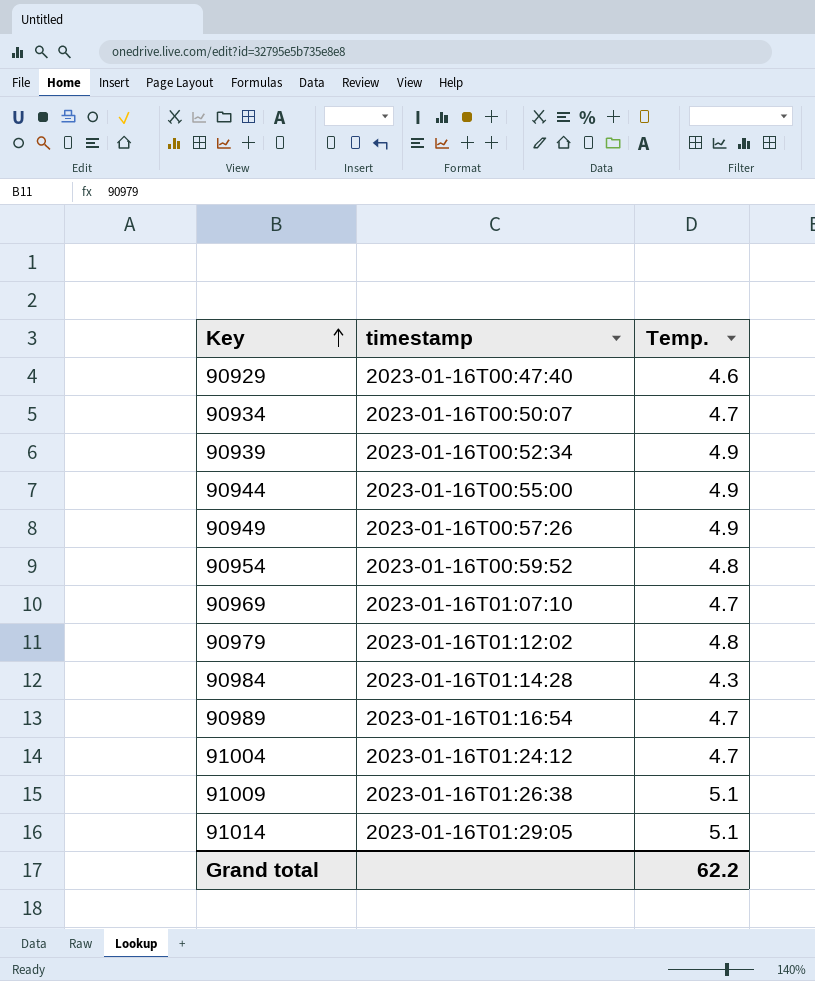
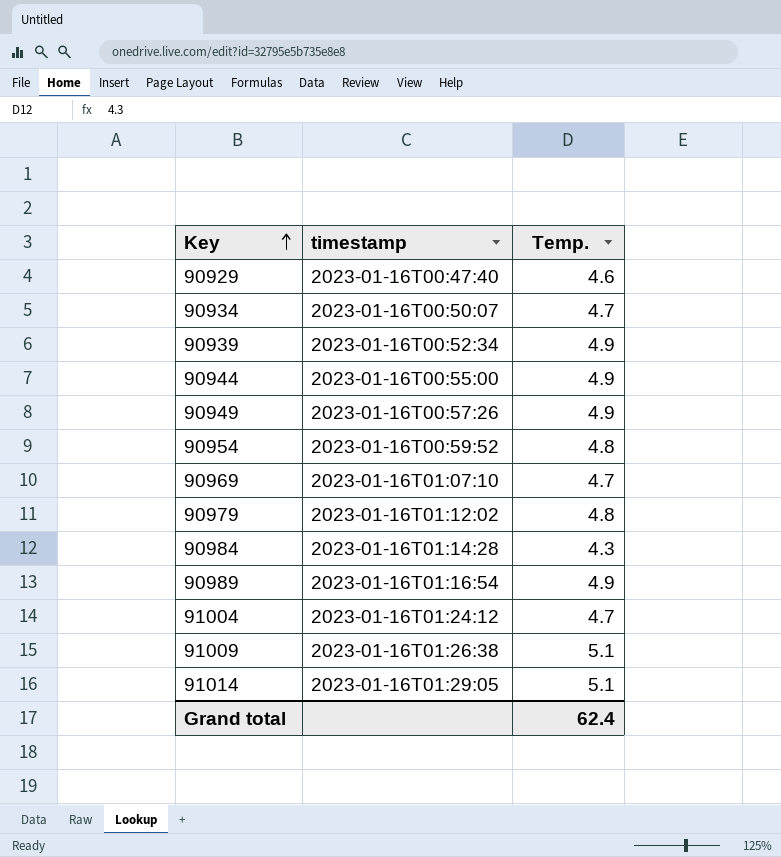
90989 | Temp.: 4.7 -> 4.9
Grand total | Temp.: 62.2 -> 62.4

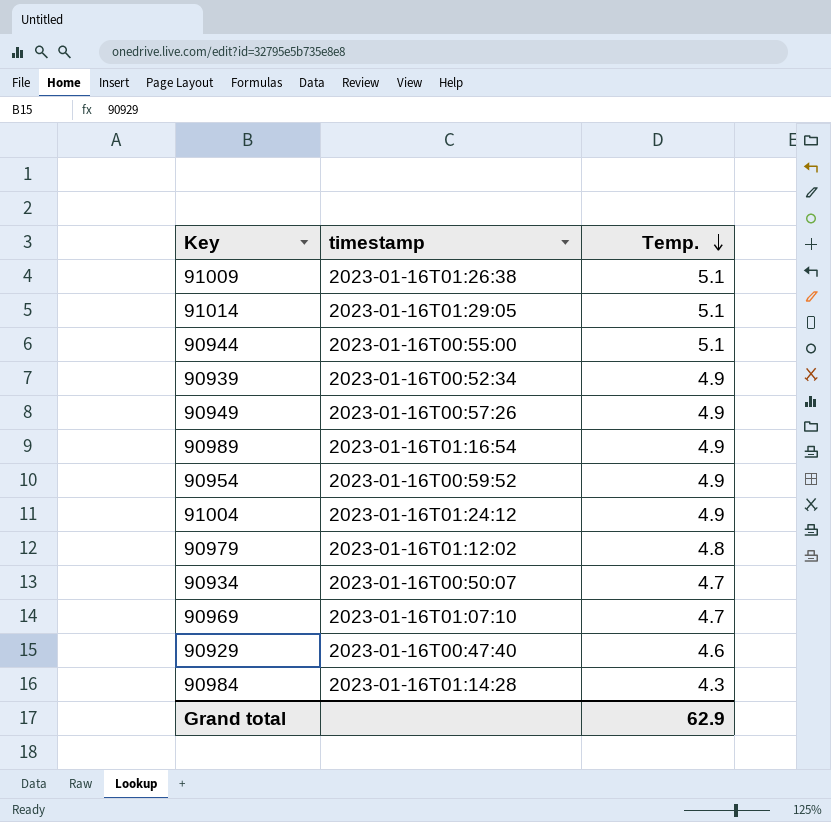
row order: Key ascending -> Temp. descending
90944 | Temp.: 4.9 -> 5.1
90954 | Temp.: 4.8 -> 4.9
91004 | Temp.: 4.7 -> 4.9
Grand total | Temp.: 62.4 -> 62.9

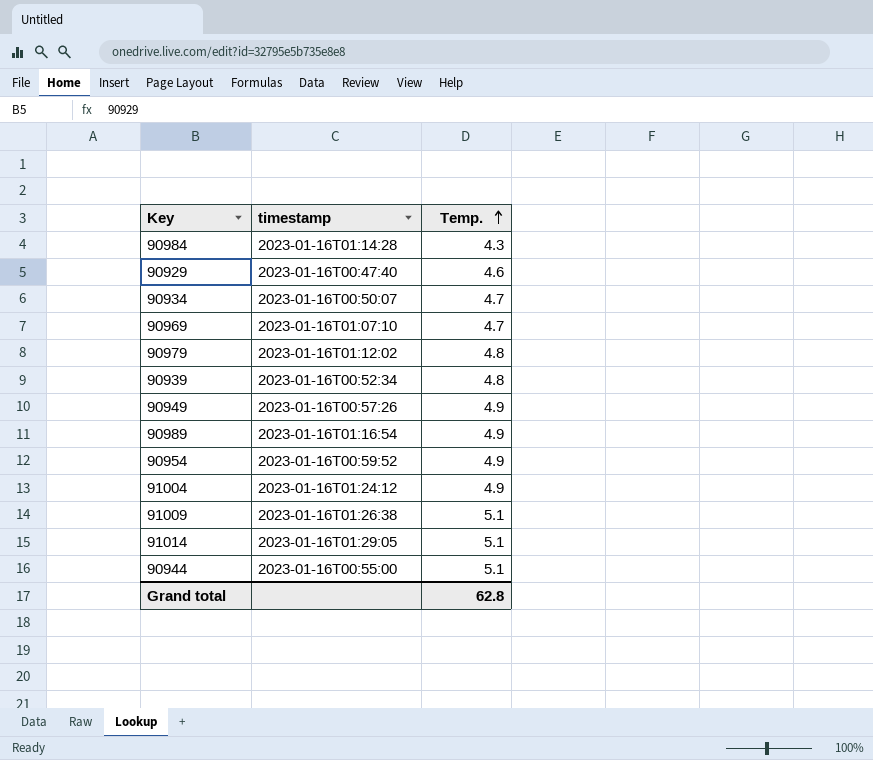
row order: Temp. descending -> Temp. ascending
90939 | Temp.: 4.9 -> 4.8
Grand total | Temp.: 62.9 -> 62.8

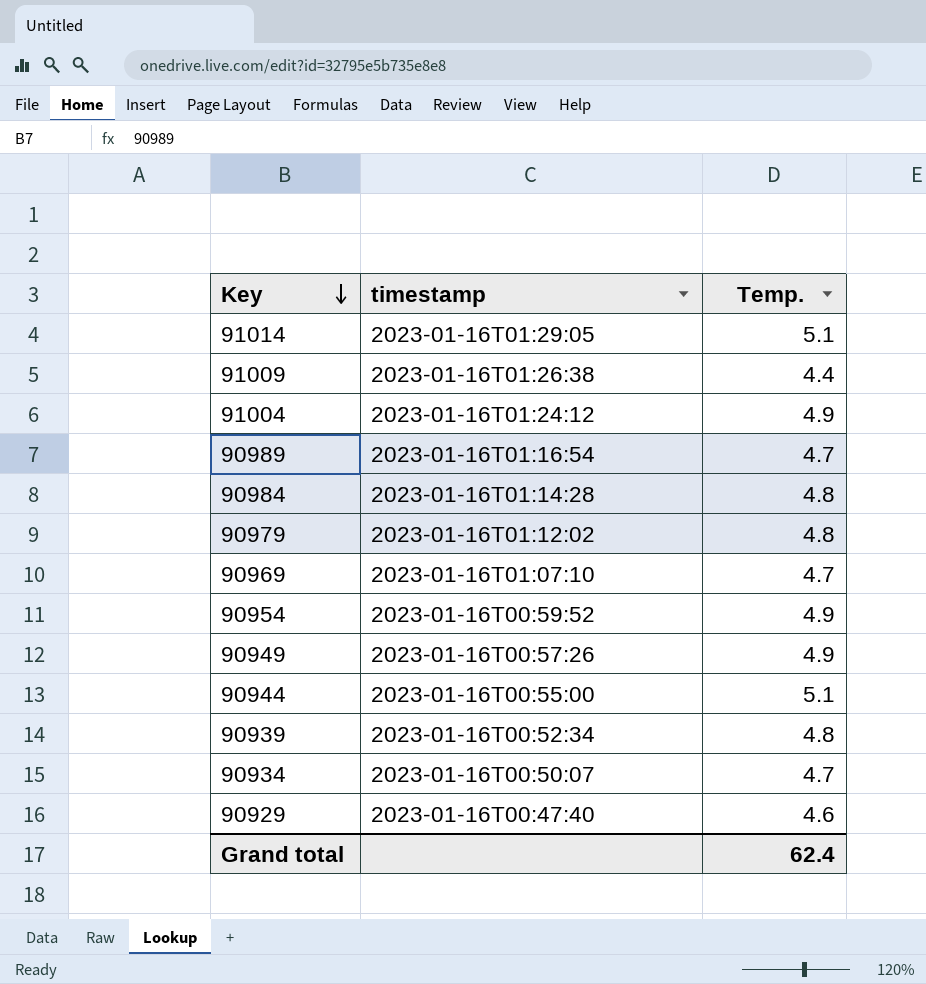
row order: Temp. ascending -> Key descending
91009 | Temp.: 5.1 -> 4.4
90989 | Temp.: 4.9 -> 4.7
90984 | Temp.: 4.3 -> 4.8
Grand total | Temp.: 62.8 -> 62.4

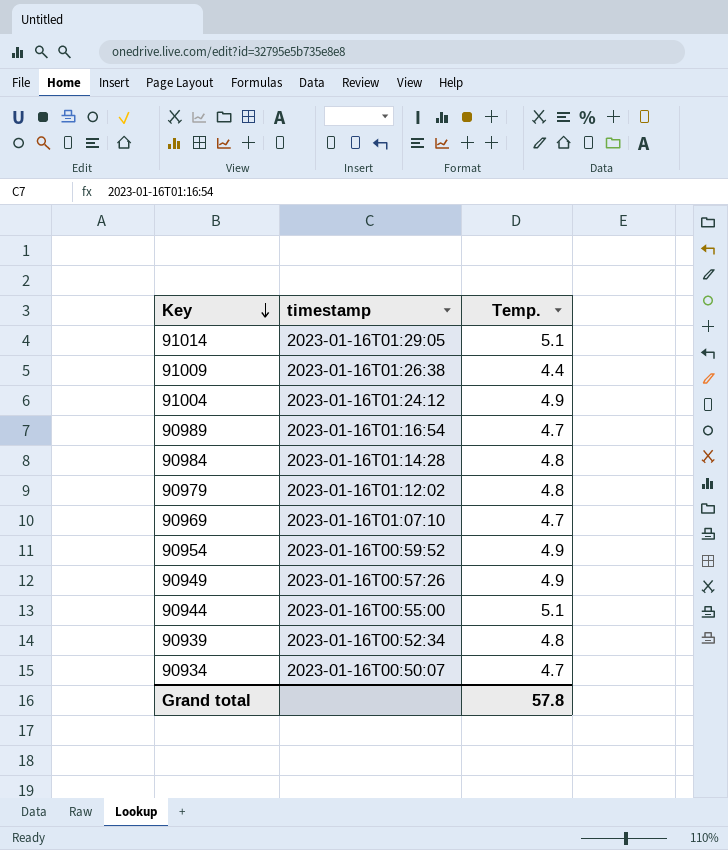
row 90929: 2023-01-16T00:47:40 | 4.6 -> none
Grand total | Temp.: 62.4 -> 57.8

